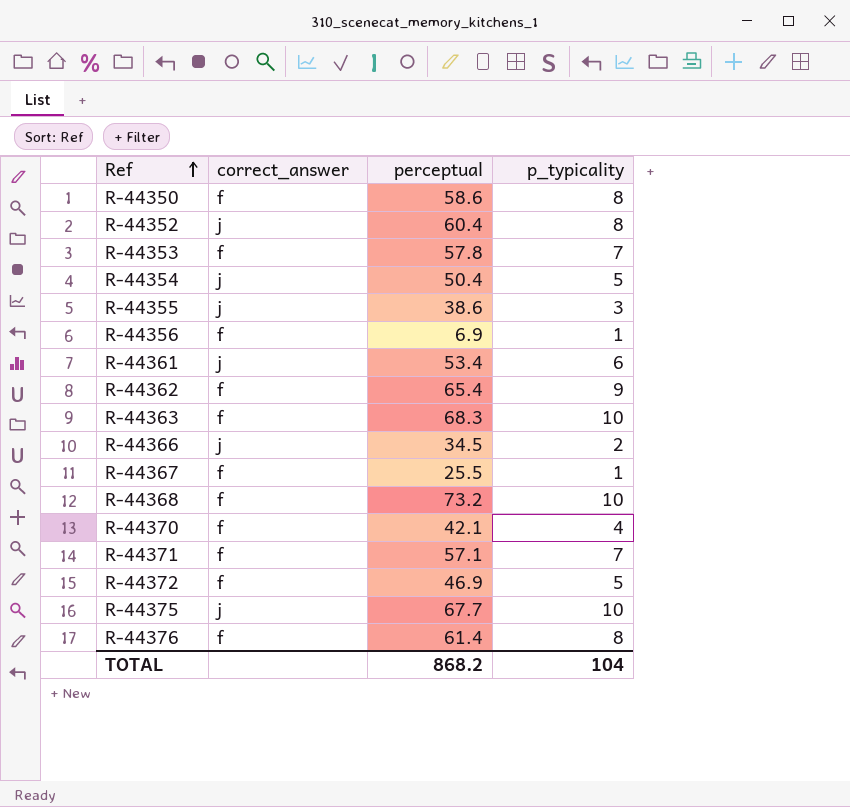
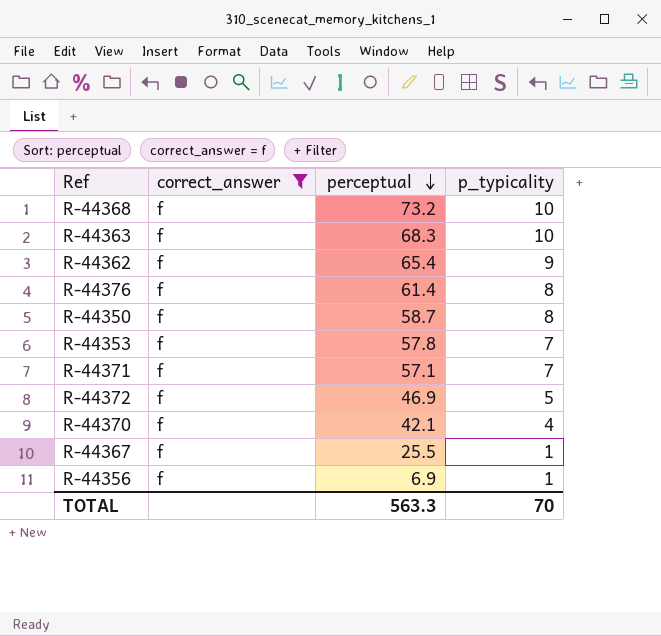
filter: none -> correct_answer = f
row order: Ref ascending -> perceptual descending
R-44350 | perceptual: 58.6 -> 58.7
TOTAL | perceptual: 868.2 -> 563.3
TOTAL | p_typicality: 104 -> 70

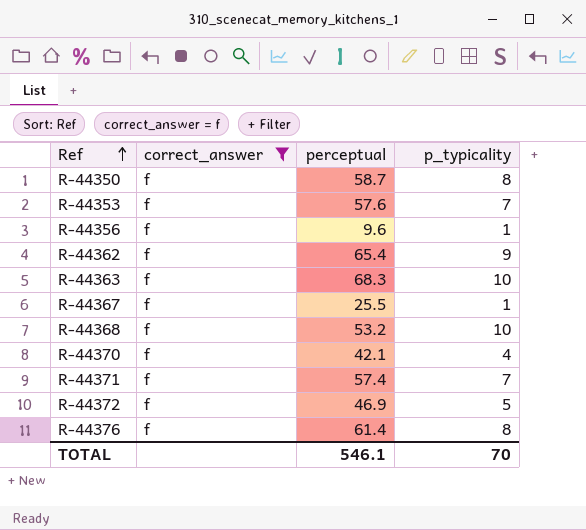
row order: perceptual descending -> Ref ascending
R-44353 | perceptual: 57.8 -> 57.6
R-44356 | perceptual: 6.9 -> 9.6
R-44368 | perceptual: 73.2 -> 53.2
R-44371 | perceptual: 57.1 -> 57.4
TOTAL | perceptual: 563.3 -> 546.1

